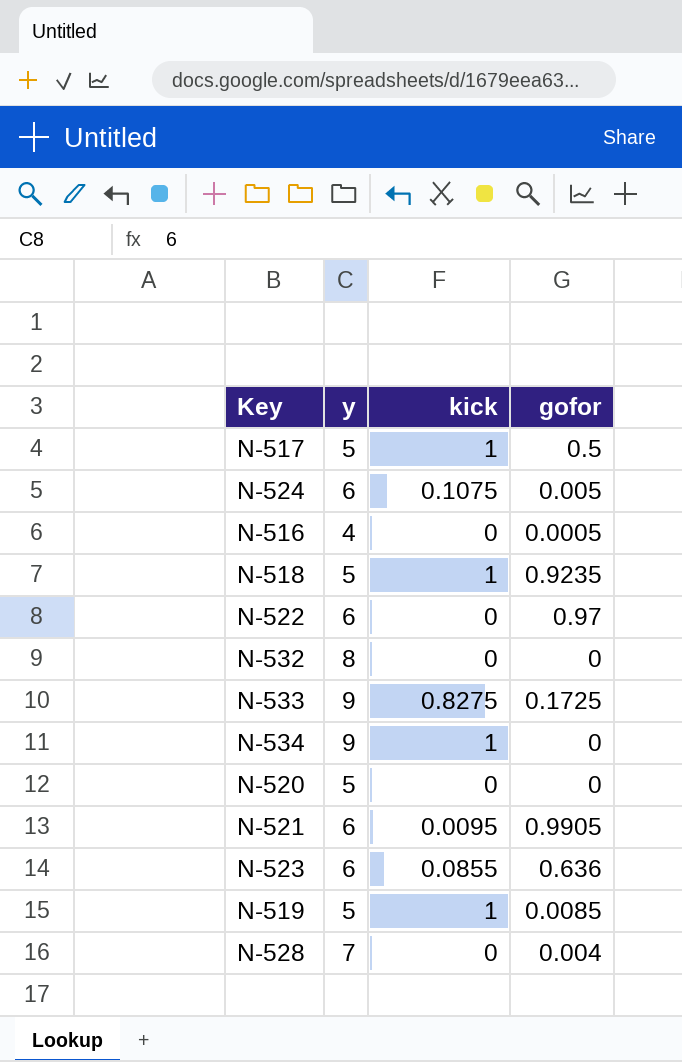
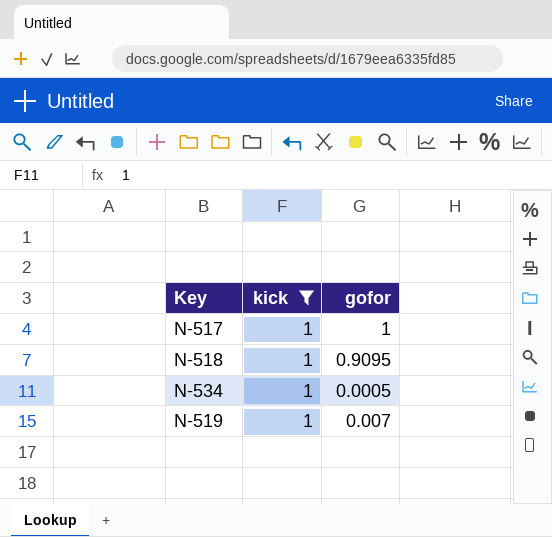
filter: none -> kick = 1
column y | position: 2 -> none
N-517 | gofor: 0.5 -> 1
N-518 | gofor: 0.9235 -> 0.9095
N-534 | gofor: 0 -> 0.0005
N-519 | gofor: 0.0085 -> 0.007

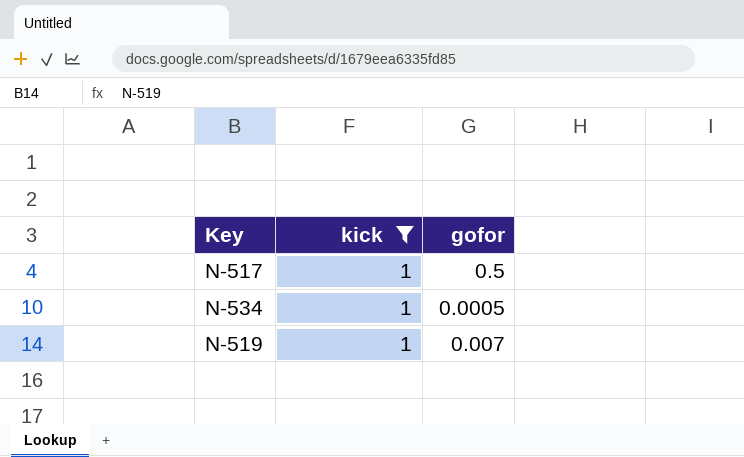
row N-518: 1 | 0.9095 -> none
N-517 | gofor: 1 -> 0.5

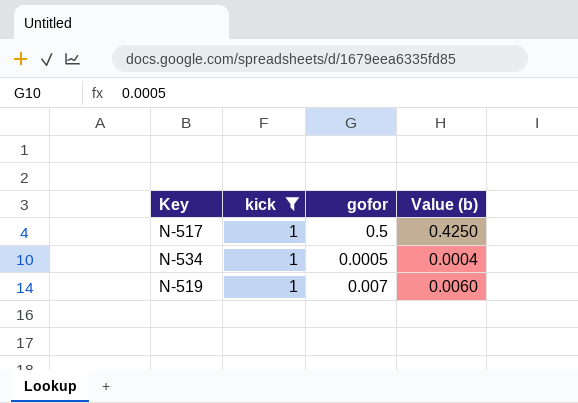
column Value (b) | formula: none -> [gofor] * 0.85

